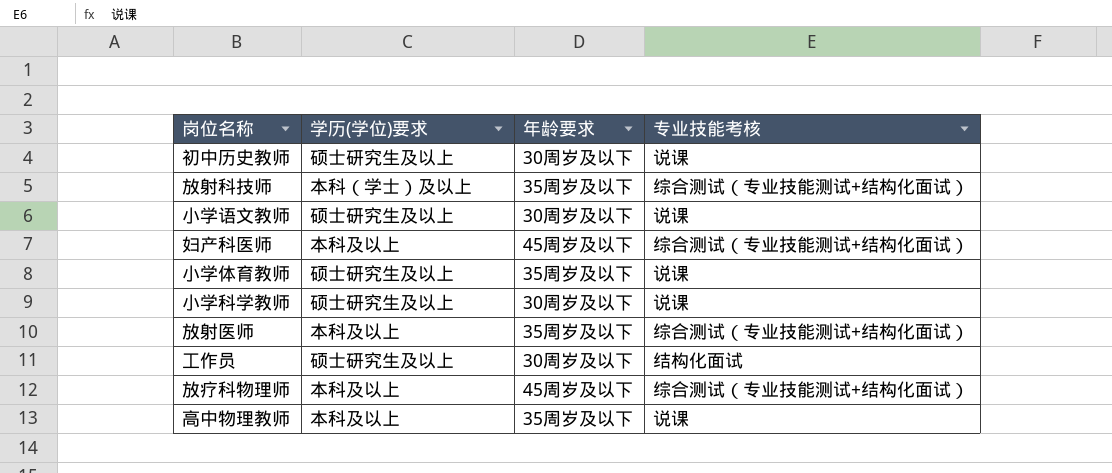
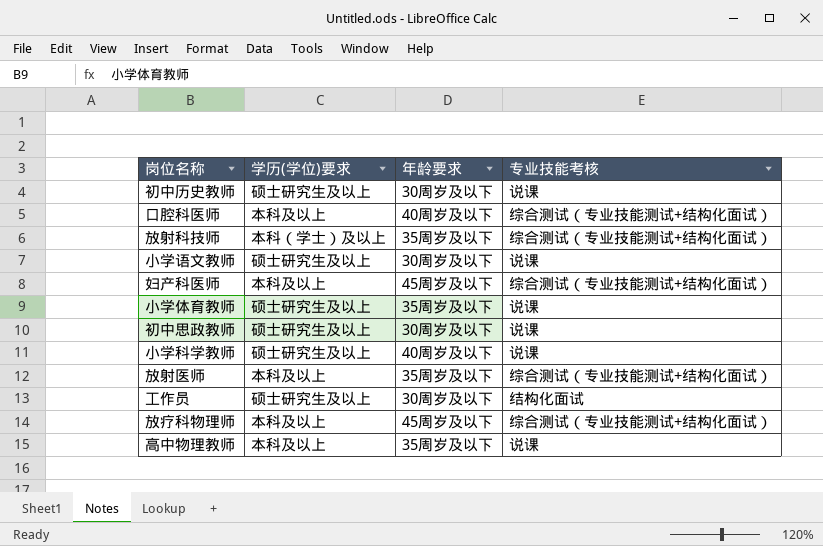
row 口腔科医师: none -> 本科及以上 | 40周岁及以下 | 综合测试（专业技能测试+结构化面试）
row 初中思政教师: none -> 硕士研究生及以上 | 30周岁及以下 | 说课
小学科学教师 | 年龄要求: 30周岁及以下 -> 40周岁及以下

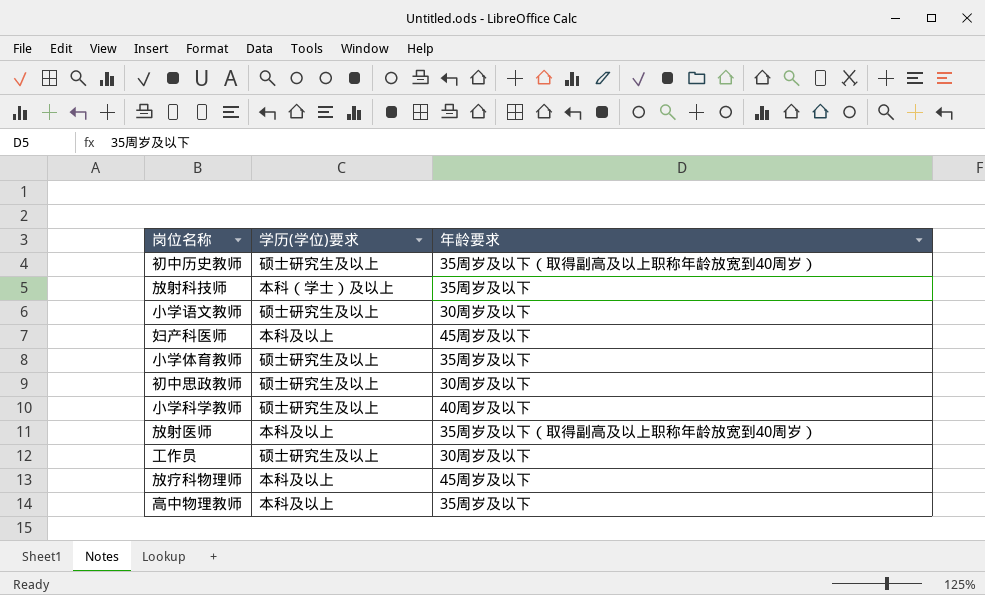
column 专业技能考核 | position: 4 -> none
row 口腔科医师: 本科及以上 | 40周岁及以下 | 综合测试（专业技能测试+结构化面试） -> none
初中历史教师 | 年龄要求: 30周岁及以下 -> 35周岁及以下（取得副高及以上职称年龄放宽到40周岁）
放射医师 | 年龄要求: 35周岁及以下 -> 35周岁及以下（取得副高及以上职称年龄放宽到40周岁）

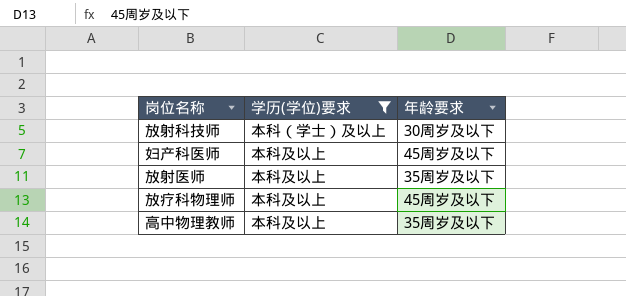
filter: none -> 学历(学位)要求 != 硕士研究生及以上
放射科技师 | 年龄要求: 35周岁及以下 -> 30周岁及以下
放射医师 | 年龄要求: 35周岁及以下（取得副高及以上职称年龄放宽到40周岁） -> 35周岁及以下

